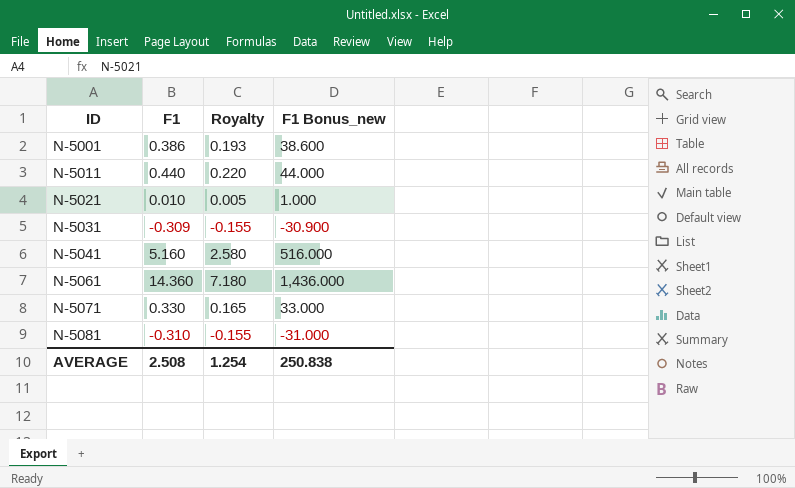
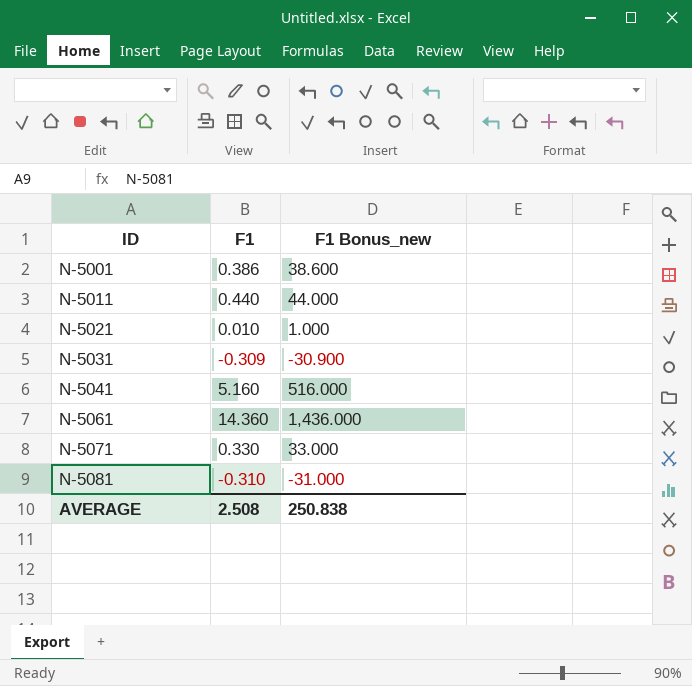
column Royalty | formula: [F1] * 0.5 -> none

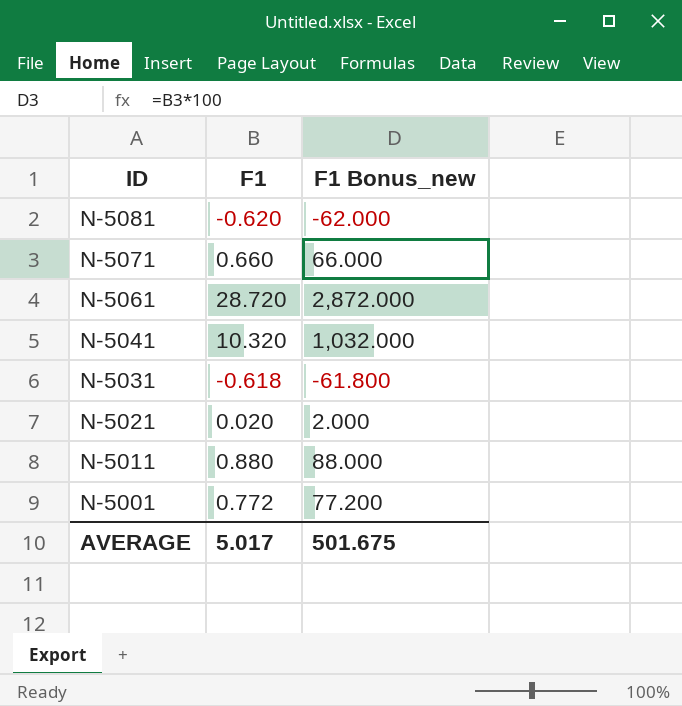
row order: ID ascending -> ID descending
N-5081 | F1: -0.310 -> -0.620
N-5081 | F1 Bonus_new: -31.000 -> -62.000
N-5071 | F1: 0.330 -> 0.660
N-5071 | F1 Bonus_new: 33.000 -> 66.000
N-5061 | F1: 14.360 -> 28.720
N-5061 | F1 Bonus_new: 1,436.000 -> 2,872.000
N-5041 | F1: 5.160 -> 10.320
N-5041 | F1 Bonus_new: 516.000 -> 1,032.000
N-5031 | F1: -0.309 -> -0.618
N-5031 | F1 Bonus_new: -30.900 -> -61.800
N-5021 | F1: 0.010 -> 0.020
N-5021 | F1 Bonus_new: 1.000 -> 2.000
N-5011 | F1: 0.440 -> 0.880
N-5011 | F1 Bonus_new: 44.000 -> 88.000
N-5001 | F1: 0.386 -> 0.772
N-5001 | F1 Bonus_new: 38.600 -> 77.200
AVERAGE | F1: 2.508 -> 5.017
AVERAGE | F1 Bonus_new: 250.838 -> 501.675

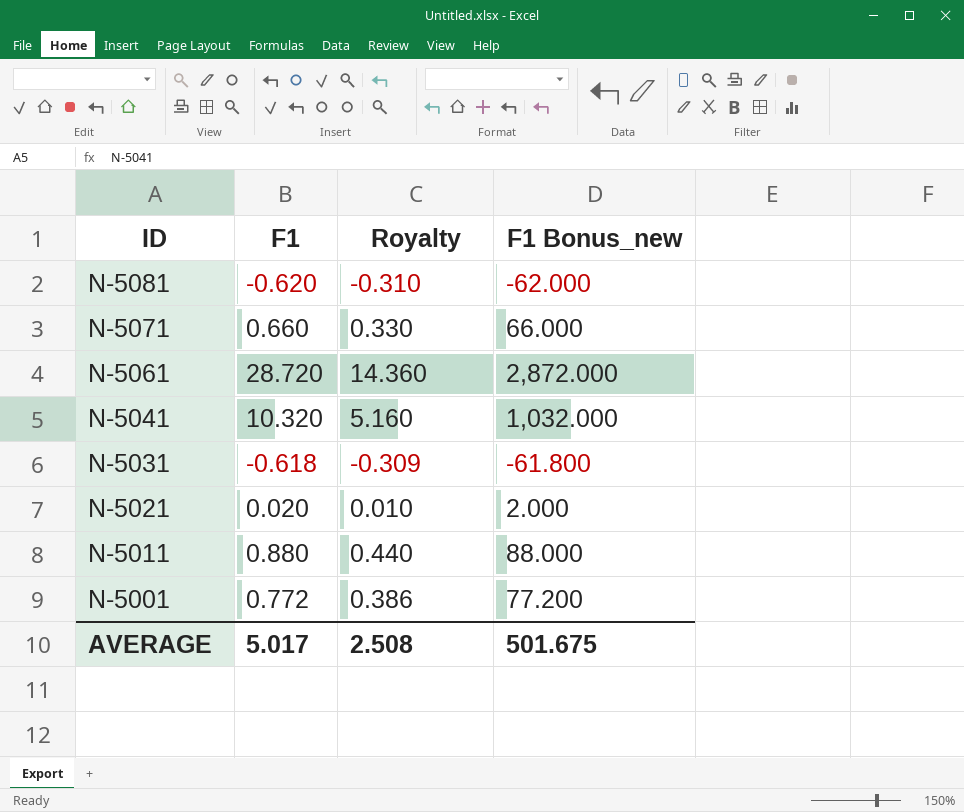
column Royalty | formula: none -> [F1] * 0.5

